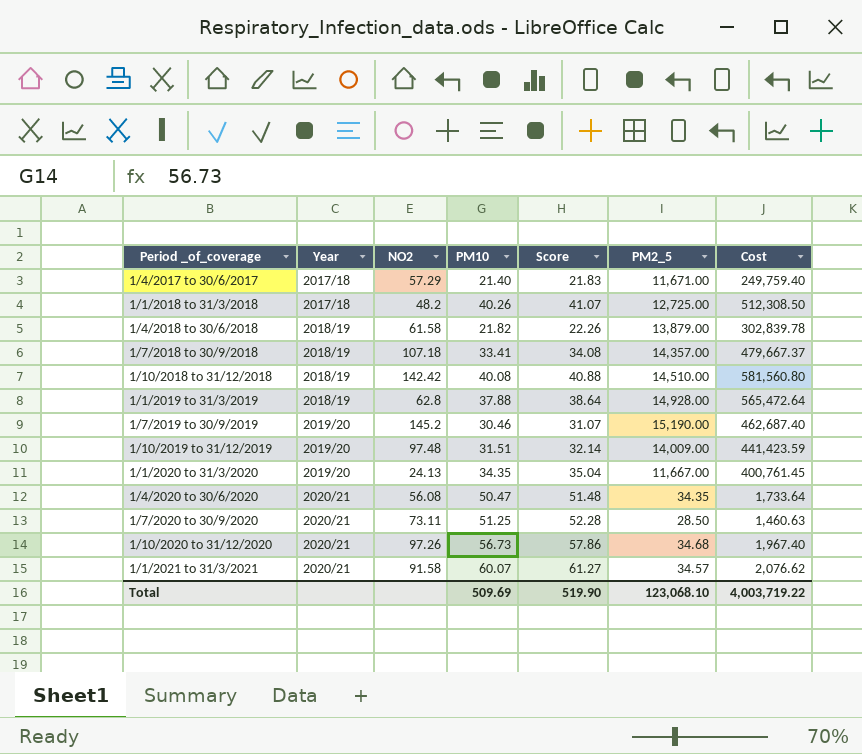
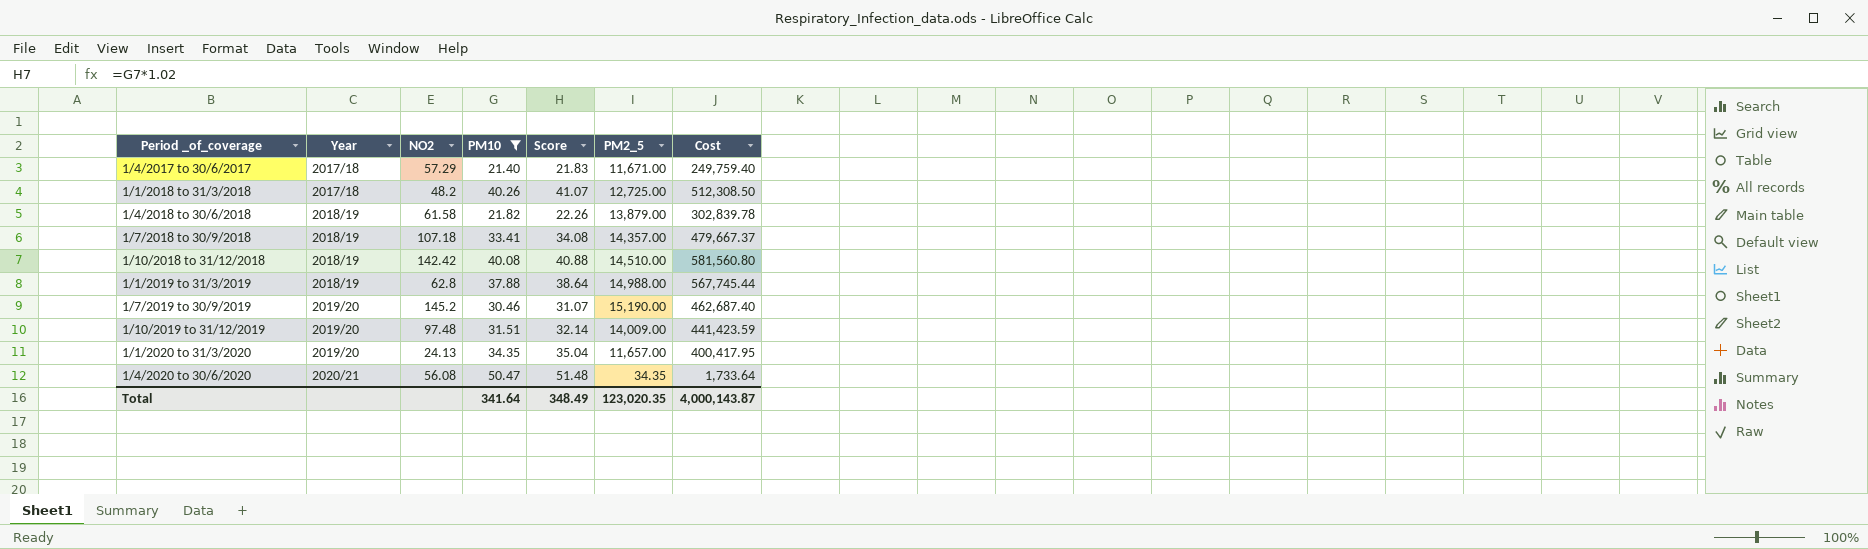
filter: none -> PM10 <= 50.47
1/1/2019 to 31/3/2019 | PM2_5: 14,928.00 -> 14,988.00
1/1/2019 to 31/3/2019 | Cost: 565,472.64 -> 567,745.44
1/1/2020 to 31/3/2020 | PM2_5: 11,667.00 -> 11,657.00
1/1/2020 to 31/3/2020 | Cost: 400,761.45 -> 400,417.95
Total | PM10: 509.69 -> 341.64
Total | Score: 519.90 -> 348.49
Total | PM2_5: 123,068.10 -> 123,020.35
Total | Cost: 4,003,719.22 -> 4,000,143.87

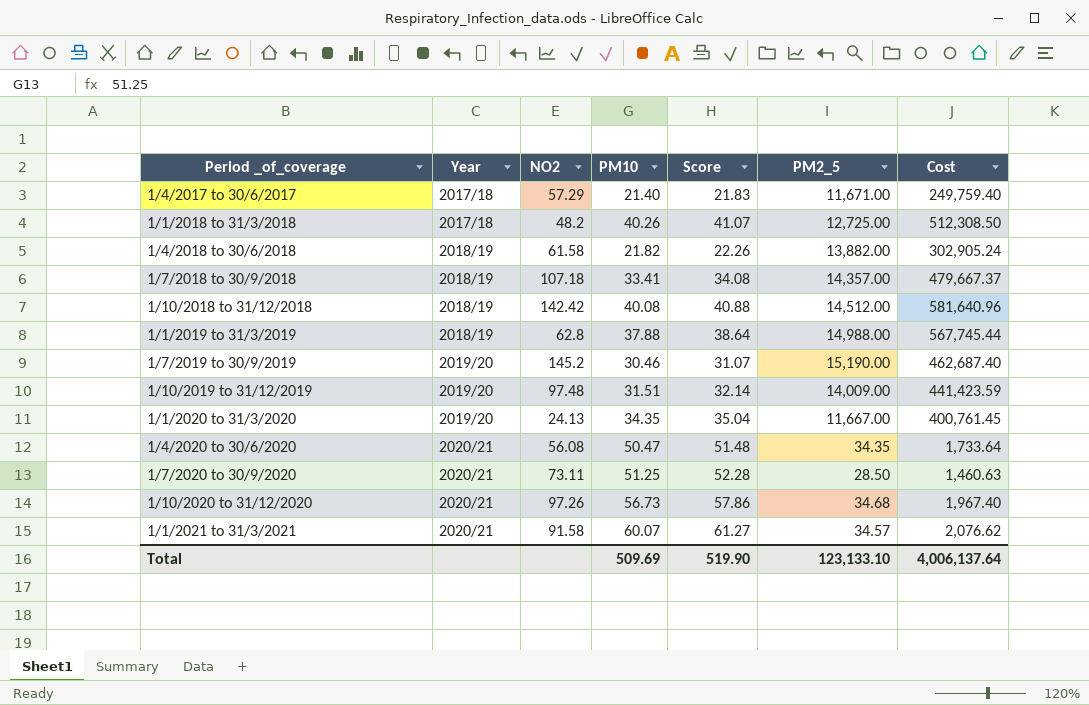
filter: PM10 <= 50.47 -> none
1/4/2018 to 30/6/2018 | PM2_5: 13,879.00 -> 13,882.00
1/4/2018 to 30/6/2018 | Cost: 302,839.78 -> 302,905.24
1/10/2018 to 31/12/2018 | PM2_5: 14,510.00 -> 14,512.00
1/10/2018 to 31/12/2018 | Cost: 581,560.80 -> 581,640.96
1/1/2020 to 31/3/2020 | PM2_5: 11,657.00 -> 11,667.00
1/1/2020 to 31/3/2020 | Cost: 400,417.95 -> 400,761.45
Total | PM10: 341.64 -> 509.69
Total | Score: 348.49 -> 519.90
Total | PM2_5: 123,020.35 -> 123,133.10
Total | Cost: 4,000,143.87 -> 4,006,137.64

